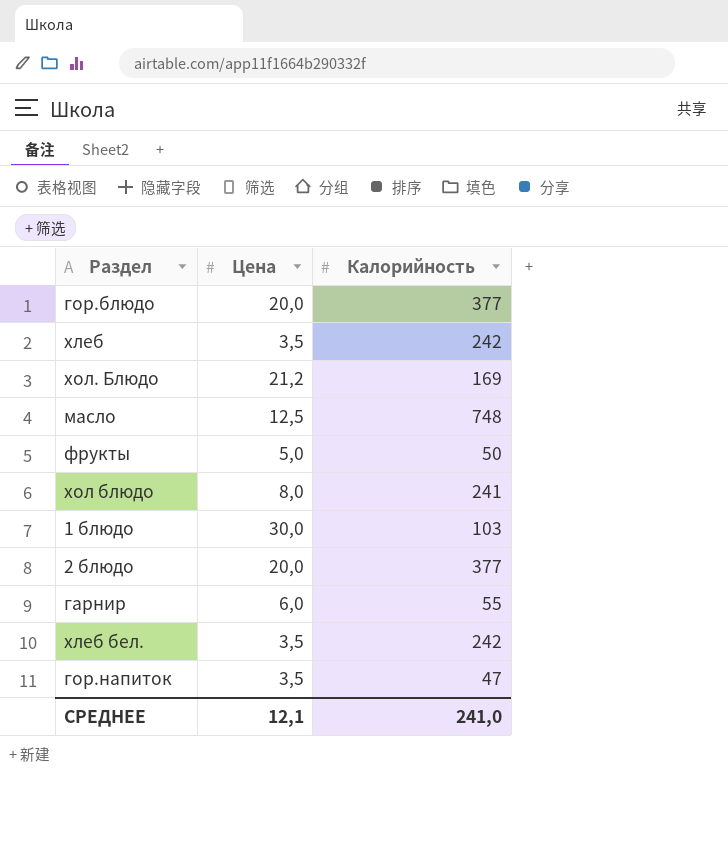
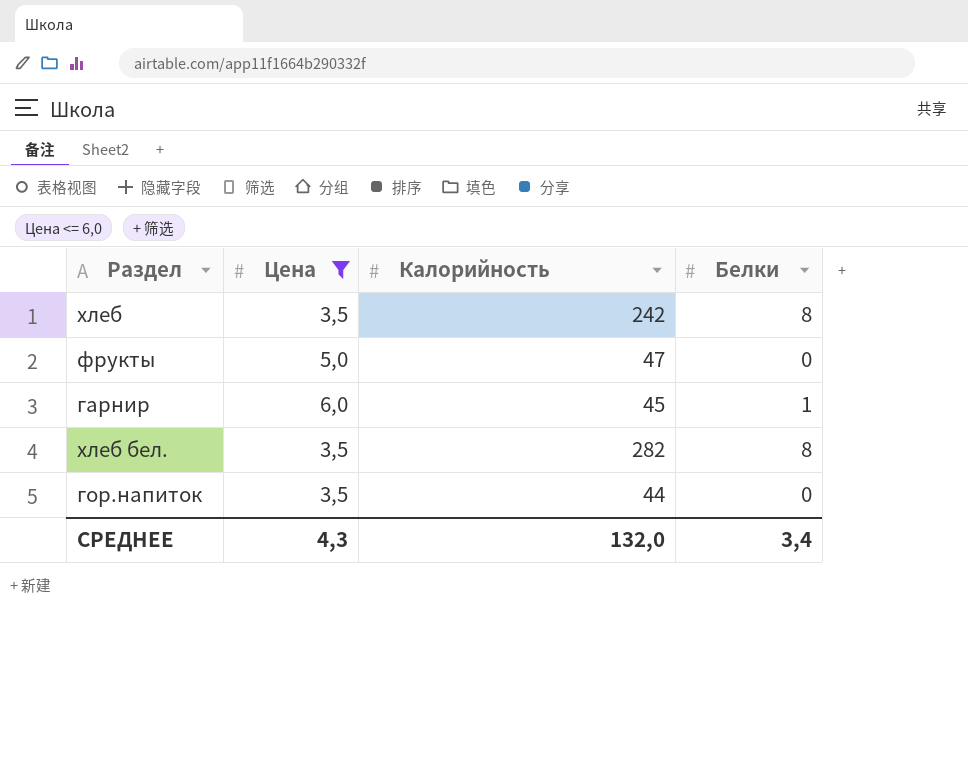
filter: none -> Цена <= 6,0
column Белки | position: none -> 4
фрукты | Калорийность: 50 -> 47
гарнир | Калорийность: 55 -> 45
хлеб бел. | Калорийность: 242 -> 282
гор.напиток | Калорийность: 47 -> 44
СРЕДНЕЕ | Цена: 12,1 -> 4,3
СРЕДНЕЕ | Калорийность: 241,0 -> 132,0

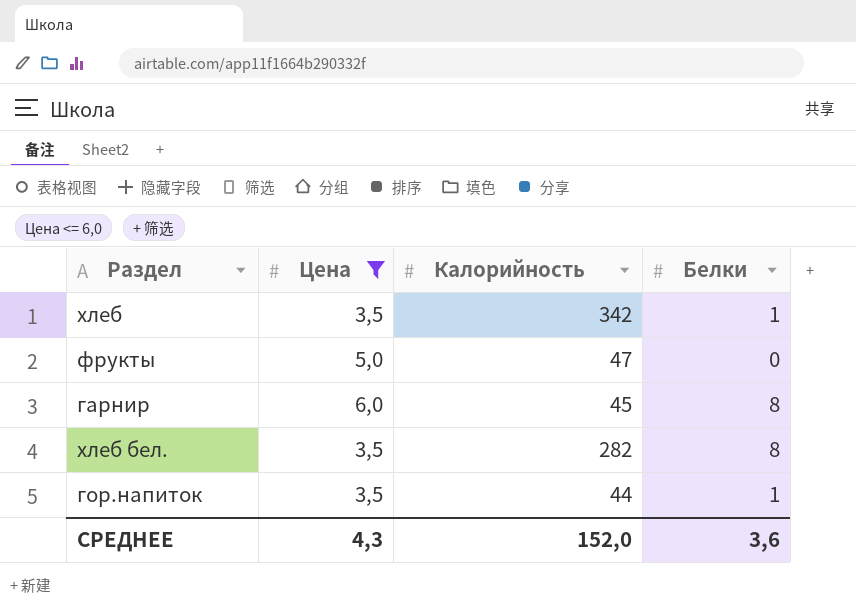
хлеб | Калорийность: 242 -> 342
хлеб | Белки: 8 -> 1
гарнир | Белки: 1 -> 8
гор.напиток | Белки: 0 -> 1
СРЕДНЕЕ | Калорийность: 132,0 -> 152,0
СРЕДНЕЕ | Белки: 3,4 -> 3,6

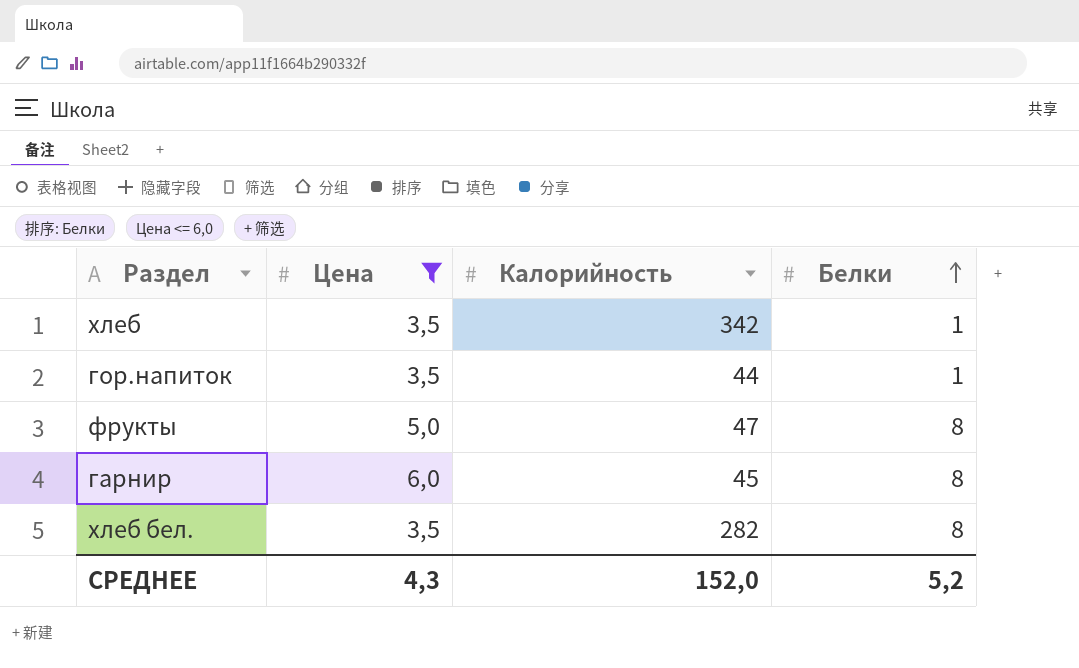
row order: none -> Белки ascending
фрукты | Белки: 0 -> 8
СРЕДНЕЕ | Белки: 3,6 -> 5,2

